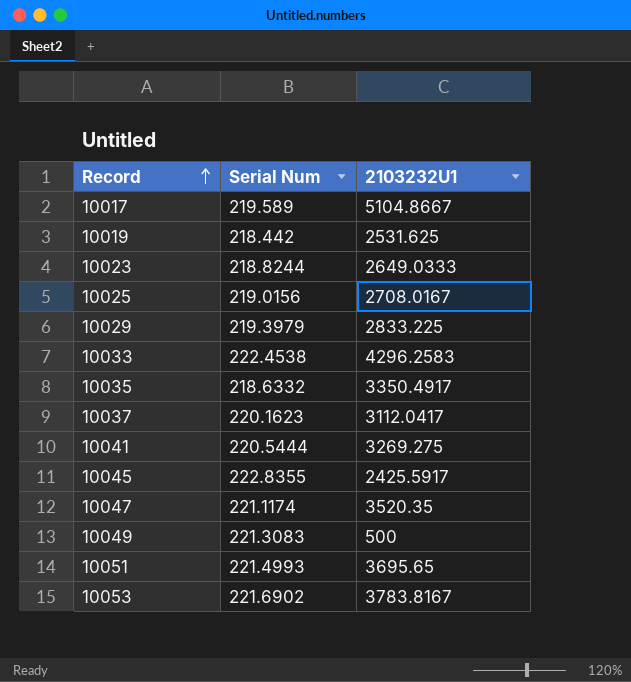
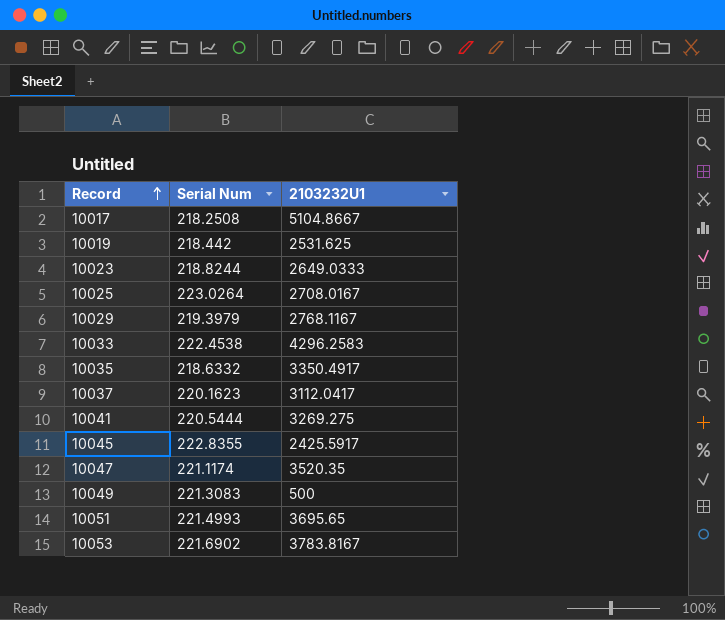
10017 | Serial Num: 219.589 -> 218.2508
10025 | Serial Num: 219.0156 -> 223.0264
10029 | 2103232U1: 2833.225 -> 2768.1167

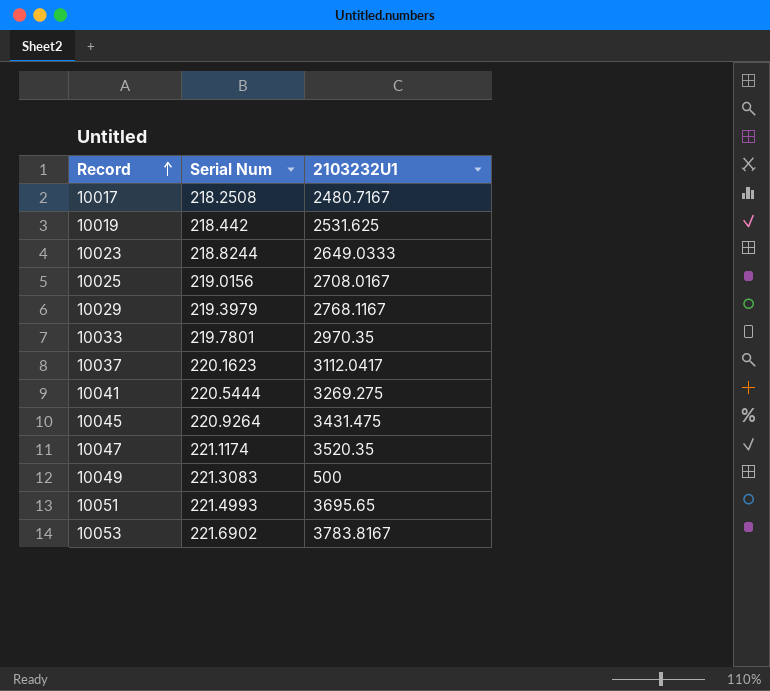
row 10035: 218.6332 | 3350.4917 -> none
10017 | 2103232U1: 5104.8667 -> 2480.7167
10025 | Serial Num: 223.0264 -> 219.0156
10033 | Serial Num: 222.4538 -> 219.7801
10033 | 2103232U1: 4296.2583 -> 2970.35
10045 | Serial Num: 222.8355 -> 220.9264
10045 | 2103232U1: 2425.5917 -> 3431.475

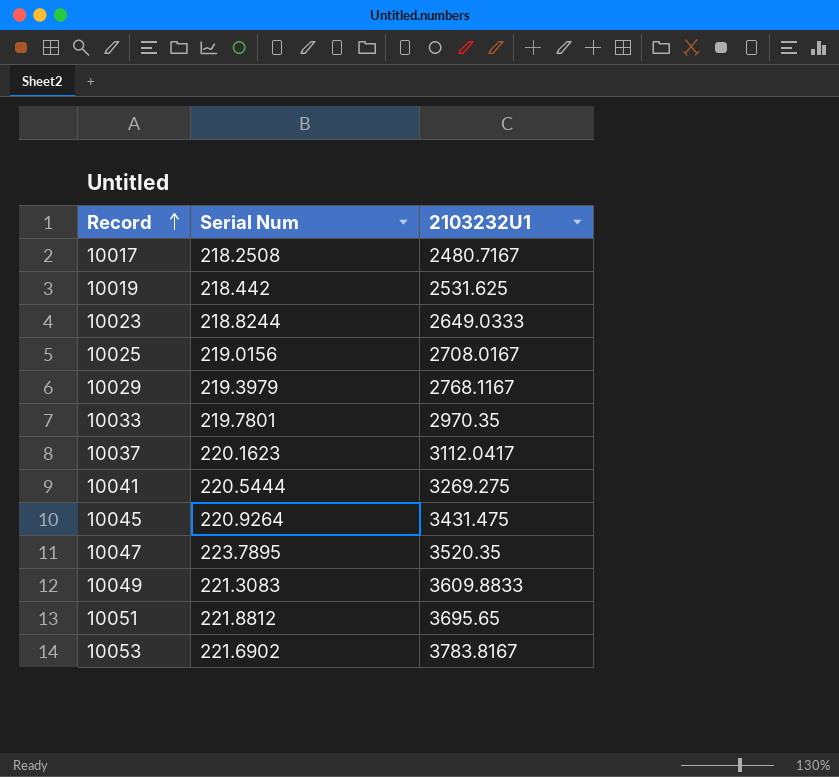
10047 | Serial Num: 221.1174 -> 223.7895
10049 | 2103232U1: 500 -> 3609.8833
10051 | Serial Num: 221.4993 -> 221.8812

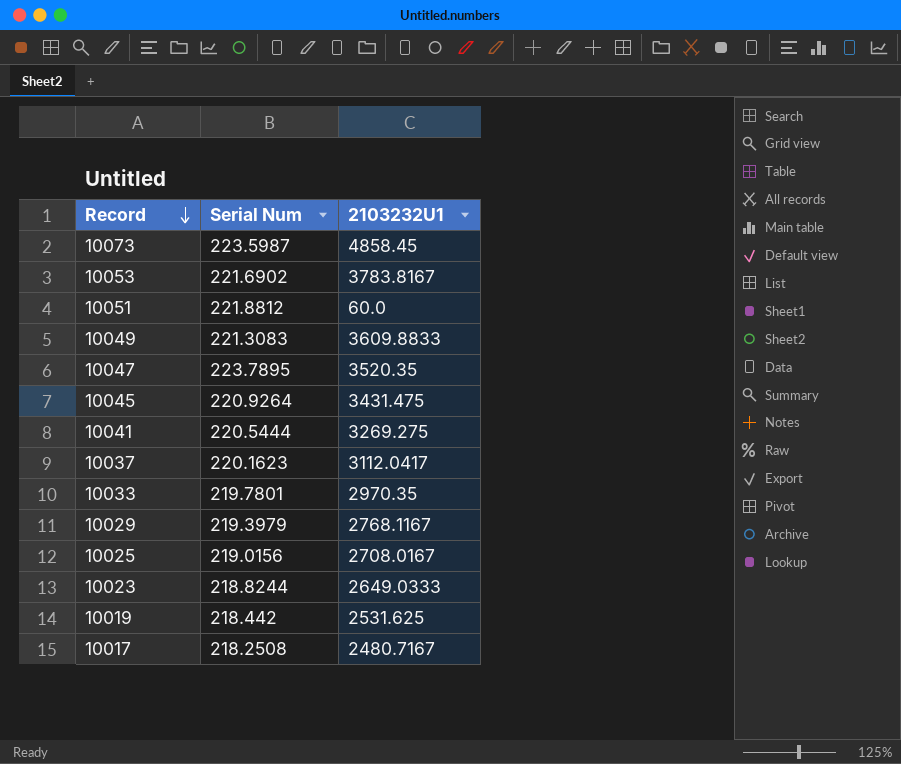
row order: Record ascending -> Record descending
row 10073: none -> 223.5987 | 4858.45
10051 | 2103232U1: 3695.65 -> 60.0

